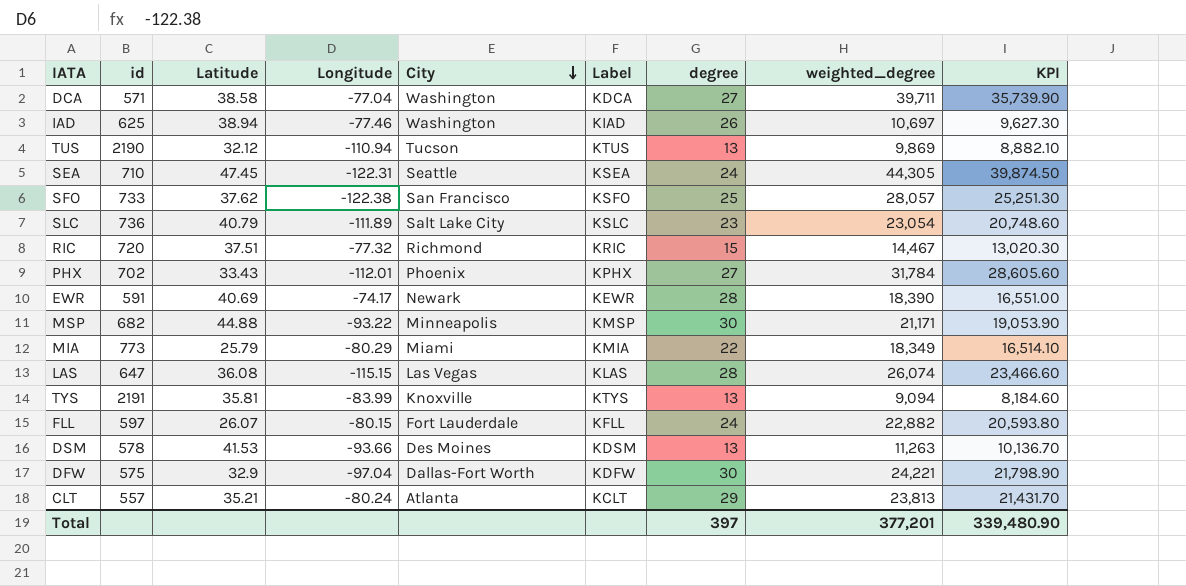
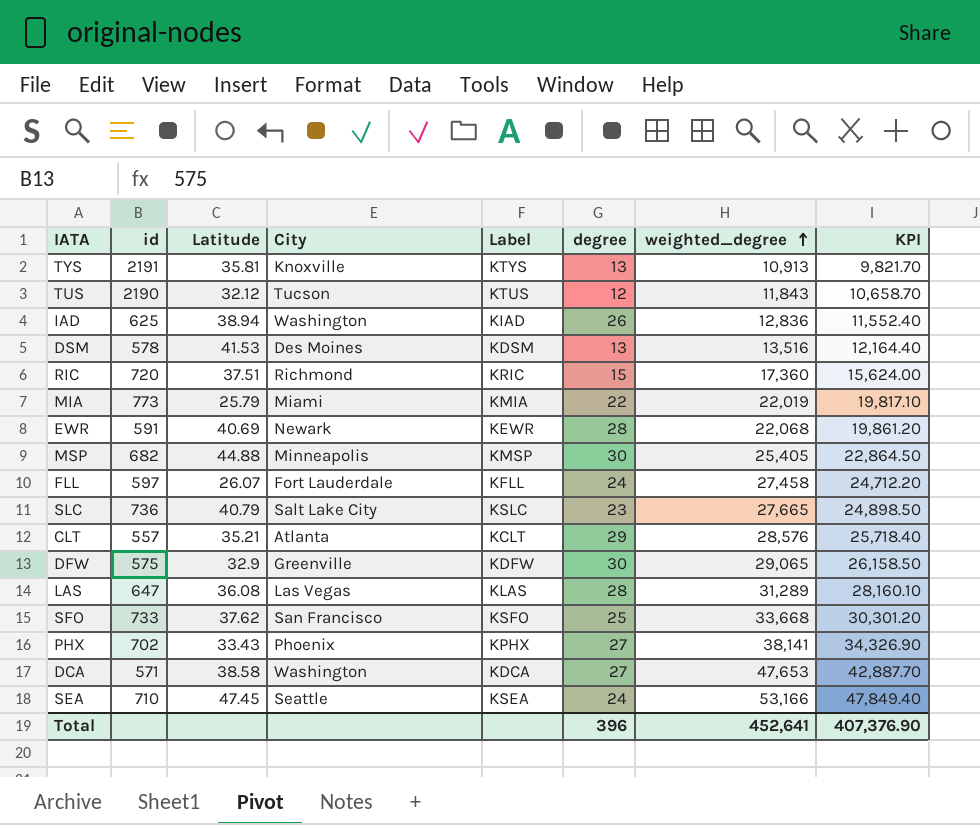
row order: City descending -> weighted_degree ascending
column Longitude | position: 4 -> none
TYS | weighted_degree: 9,094 -> 10,913
TYS | KPI: 8,184.60 -> 9,821.70
TUS | degree: 13 -> 12
TUS | weighted_degree: 9,869 -> 11,843
TUS | KPI: 8,882.10 -> 10,658.70
IAD | weighted_degree: 10,697 -> 12,836
IAD | KPI: 9,627.30 -> 11,552.40
DSM | weighted_degree: 11,263 -> 13,516
DSM | KPI: 10,136.70 -> 12,164.40
RIC | weighted_degree: 14,467 -> 17,360
RIC | KPI: 13,020.30 -> 15,624.00
MIA | weighted_degree: 18,349 -> 22,019
MIA | KPI: 16,514.10 -> 19,817.10
EWR | weighted_degree: 18,390 -> 22,068
EWR | KPI: 16,551.00 -> 19,861.20
MSP | weighted_degree: 21,171 -> 25,405
MSP | KPI: 19,053.90 -> 22,864.50
FLL | weighted_degree: 22,882 -> 27,458
FLL | KPI: 20,593.80 -> 24,712.20
SLC | weighted_degree: 23,054 -> 27,665
SLC | KPI: 20,748.60 -> 24,898.50
CLT | weighted_degree: 23,813 -> 28,576
CLT | KPI: 21,431.70 -> 25,718.40
DFW | City: Dallas-Fort Worth -> Greenville
DFW | weighted_degree: 24,221 -> 29,065
DFW | KPI: 21,798.90 -> 26,158.50
LAS | weighted_degree: 26,074 -> 31,289
LAS | KPI: 23,466.60 -> 28,160.10
SFO | weighted_degree: 28,057 -> 33,668
SFO | KPI: 25,251.30 -> 30,301.20
PHX | weighted_degree: 31,784 -> 38,141
PHX | KPI: 28,605.60 -> 34,326.90
DCA | weighted_degree: 39,711 -> 47,653
DCA | KPI: 35,739.90 -> 42,887.70
SEA | weighted_degree: 44,305 -> 53,166
SEA | KPI: 39,874.50 -> 47,849.40
Total | degree: 397 -> 396
Total | weighted_degree: 377,201 -> 452,641
Total | KPI: 339,480.90 -> 407,376.90

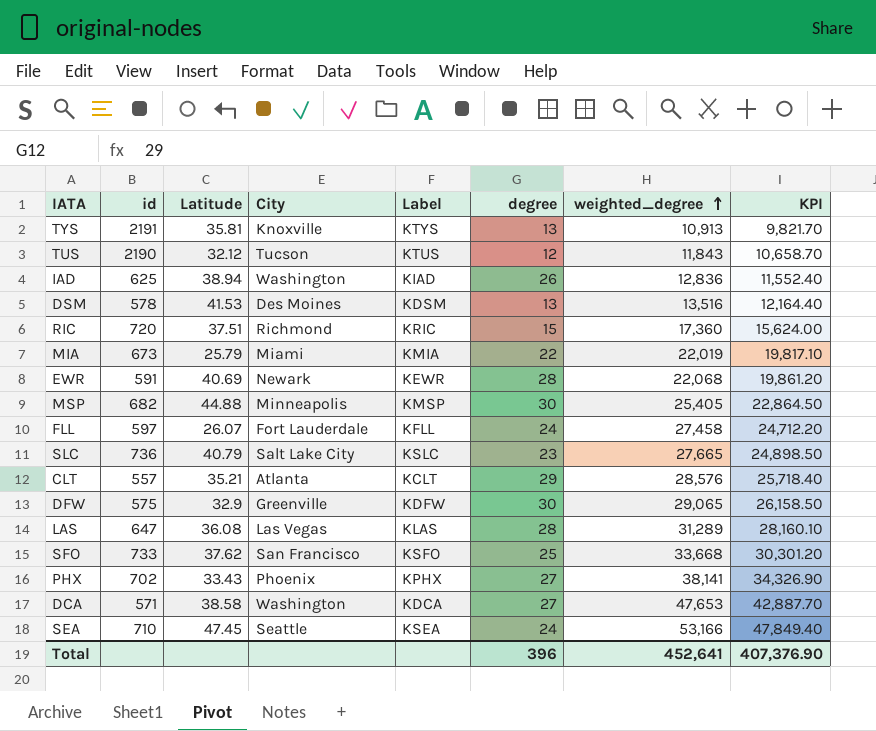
MIA | id: 773 -> 673

